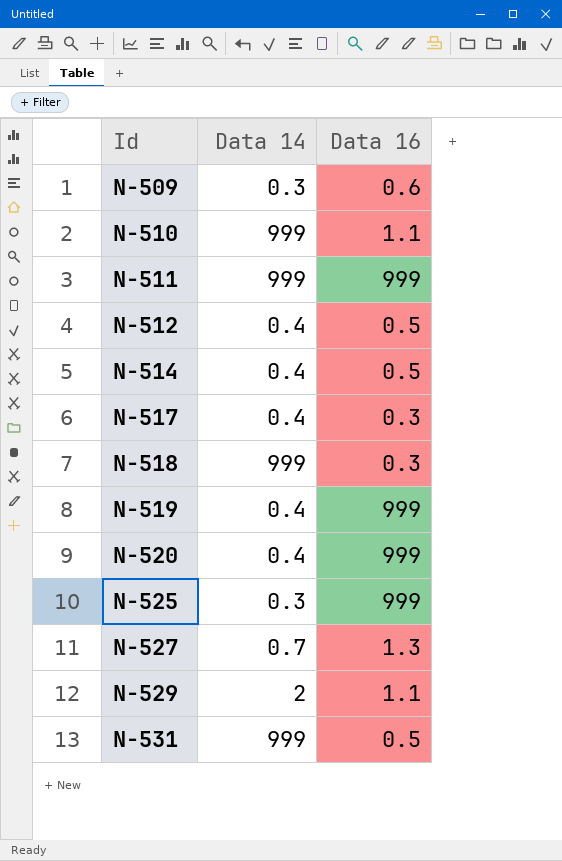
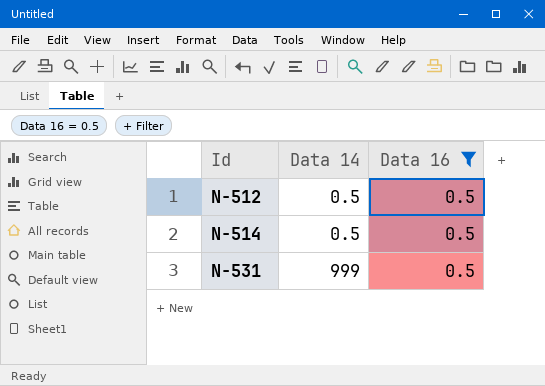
filter: none -> Data 16 = 0.5
N-512 | Data 14: 0.4 -> 0.5
N-514 | Data 14: 0.4 -> 0.5

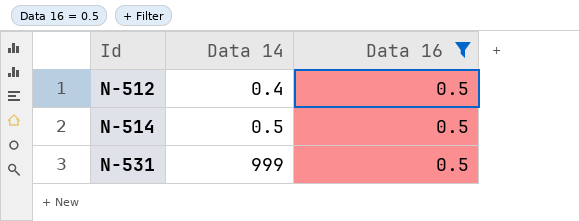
N-512 | Data 14: 0.5 -> 0.4

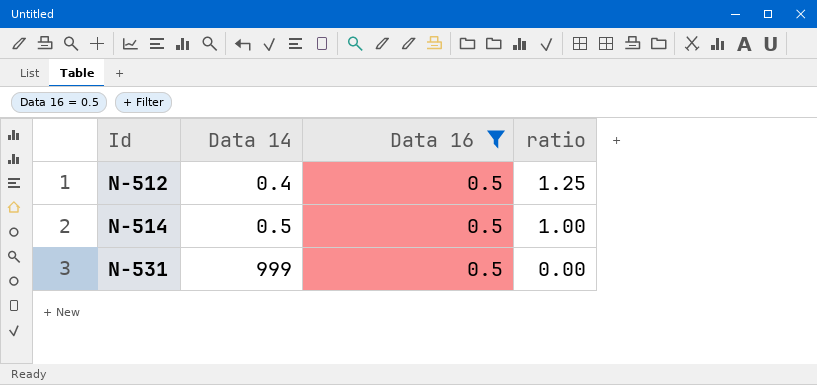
column ratio | formula: none -> [Data 16] / [Data 14]

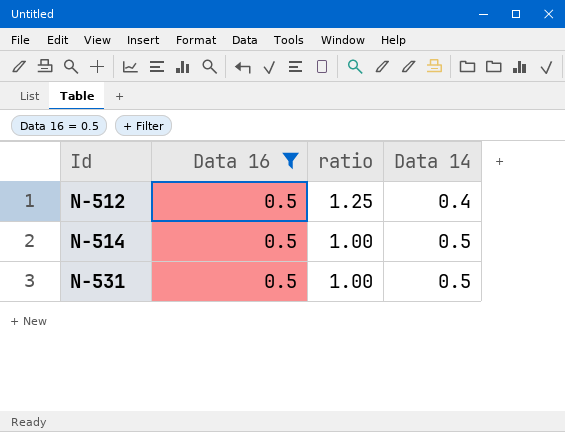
column Data 14 | position: 2 -> 4
N-531 | ratio: 0.00 -> 1.00
N-531 | Data 14: 999 -> 0.5

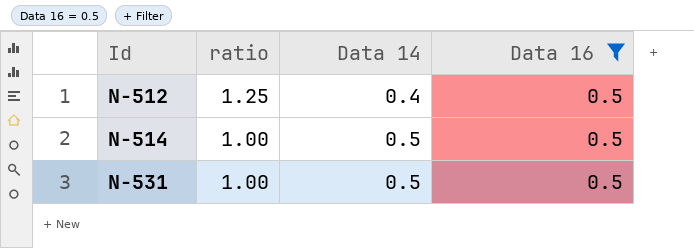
column Data 16 | position: 2 -> 4

